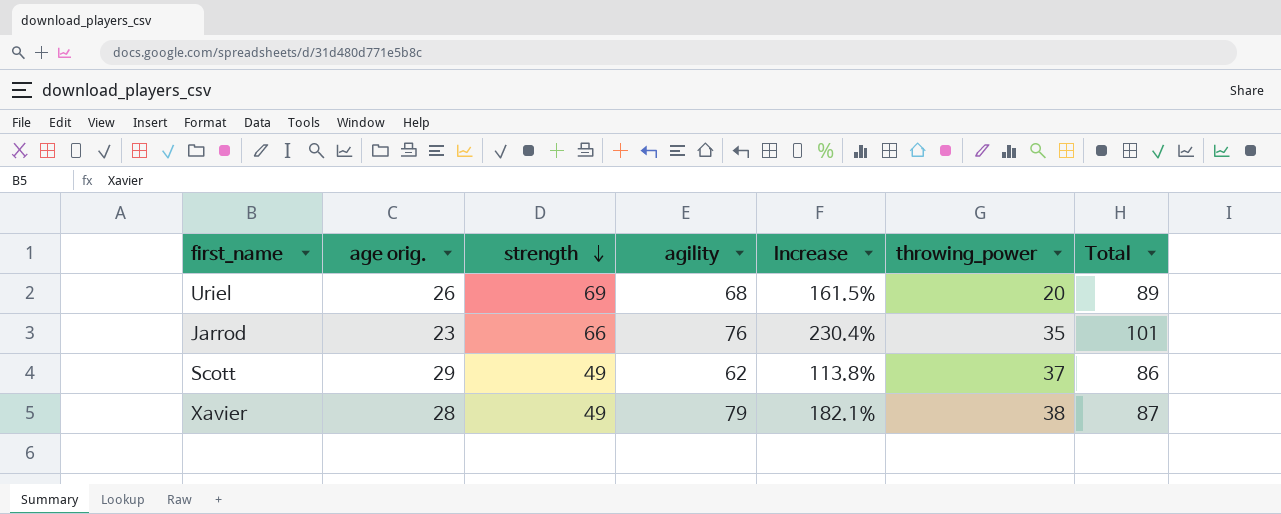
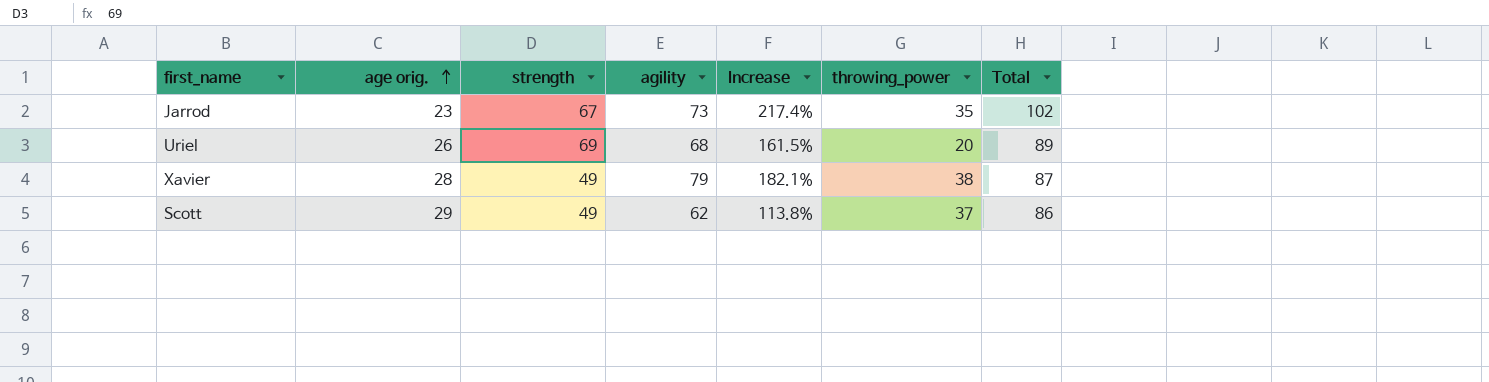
row order: strength descending -> age orig. ascending
Jarrod | strength: 66 -> 67
Jarrod | agility: 76 -> 73
Jarrod | Increase: 230.4% -> 217.4%
Jarrod | Total: 101 -> 102

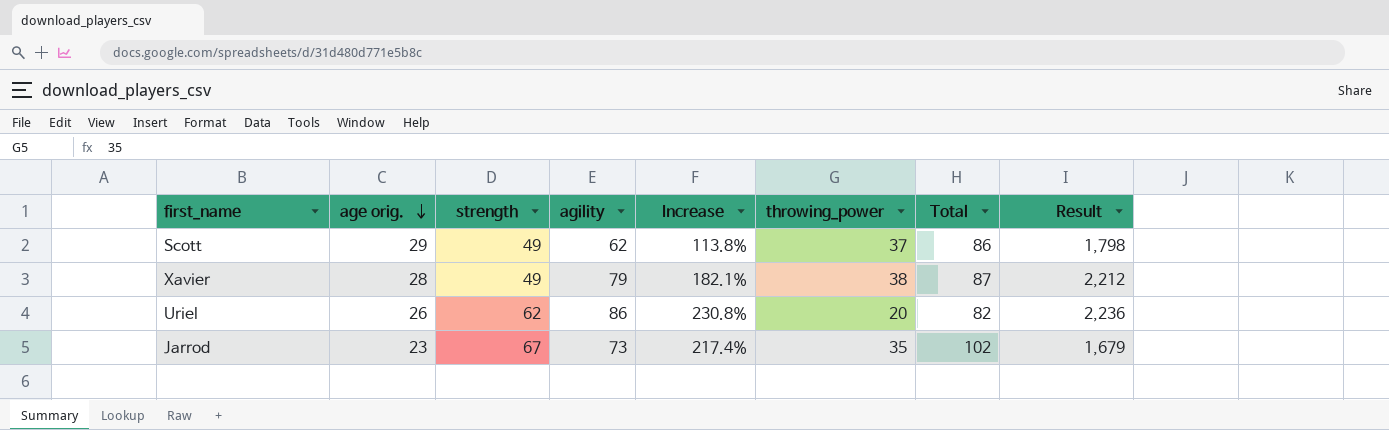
row order: age orig. ascending -> age orig. descending
column Result | formula: none -> [age orig.] * [agility]
Uriel | strength: 69 -> 62
Uriel | agility: 68 -> 86
Uriel | Increase: 161.5% -> 230.8%
Uriel | Total: 89 -> 82

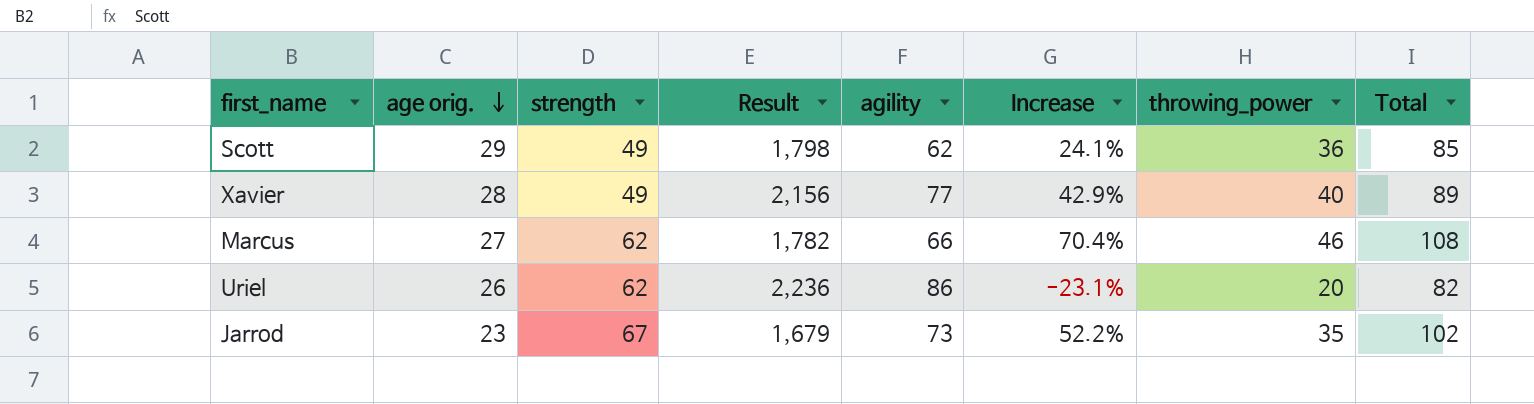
column Result | position: 8 -> 4
column Increase | formula: ([agility] - [age orig.]) / [age orig.] -> ([throwing_power] - [age orig.]) / [age orig.]
Scott | throwing_power: 37 -> 36
Scott | Total: 86 -> 85
Xavier | Result: 2,212 -> 2,156
Xavier | agility: 79 -> 77
Xavier | throwing_power: 38 -> 40
Xavier | Total: 87 -> 89
row Marcus: none -> 27 | 62 | 1,782 | 66 | 70.4% | 46 | 108

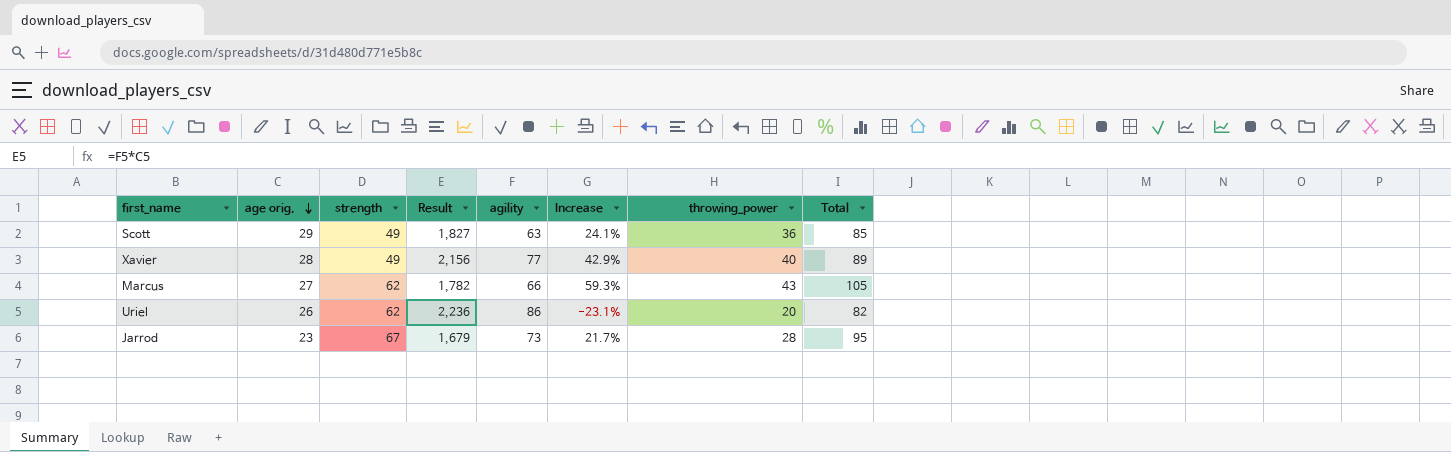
Scott | Result: 1,798 -> 1,827
Scott | agility: 62 -> 63
Marcus | Increase: 70.4% -> 59.3%
Marcus | throwing_power: 46 -> 43
Marcus | Total: 108 -> 105
Jarrod | Increase: 52.2% -> 21.7%
Jarrod | throwing_power: 35 -> 28
Jarrod | Total: 102 -> 95

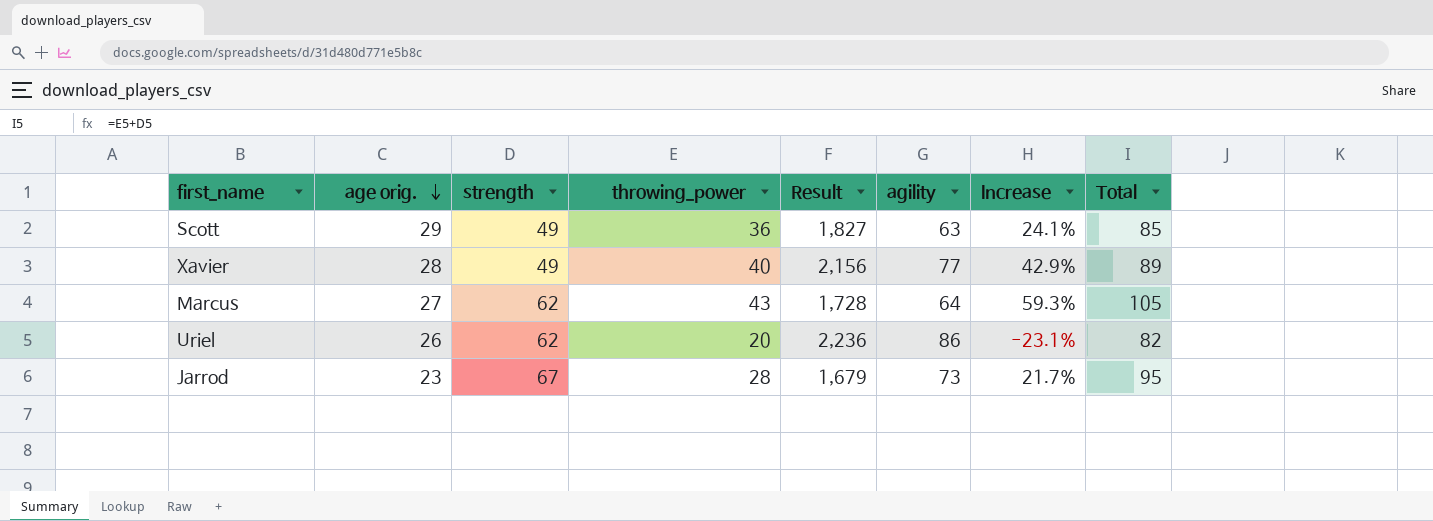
column throwing_power | position: 7 -> 4
Marcus | Result: 1,782 -> 1,728
Marcus | agility: 66 -> 64

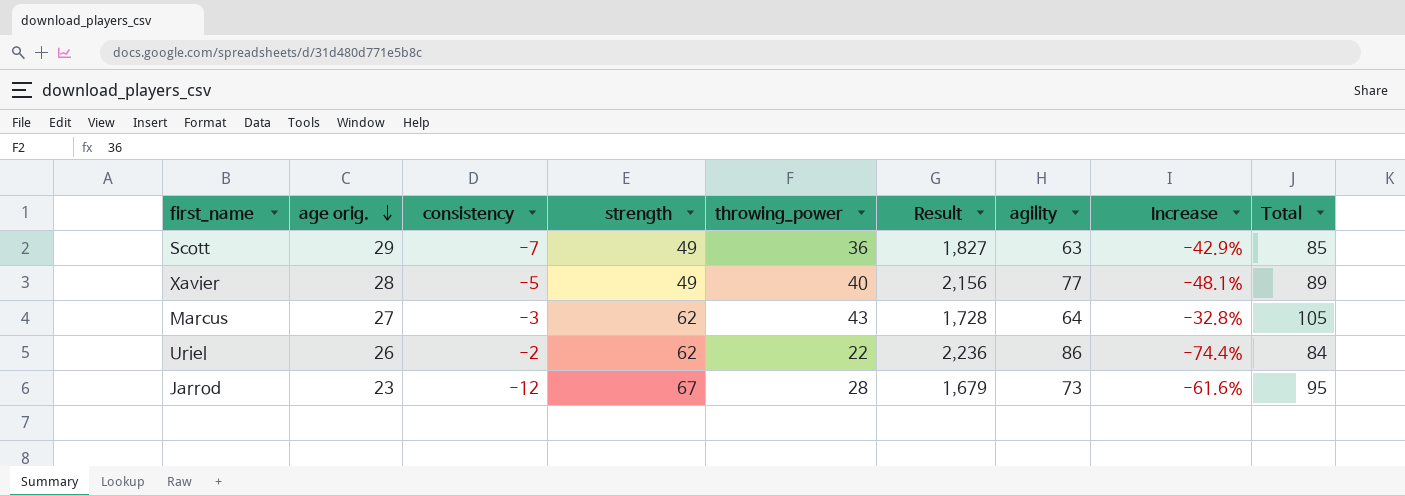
column consistency | position: none -> 3
column Increase | formula: ([throwing_power] - [age orig.]) / [age orig.] -> ([throwing_power] - [agility]) / [agility]
Uriel | throwing_power: 20 -> 22
Uriel | Total: 82 -> 84

